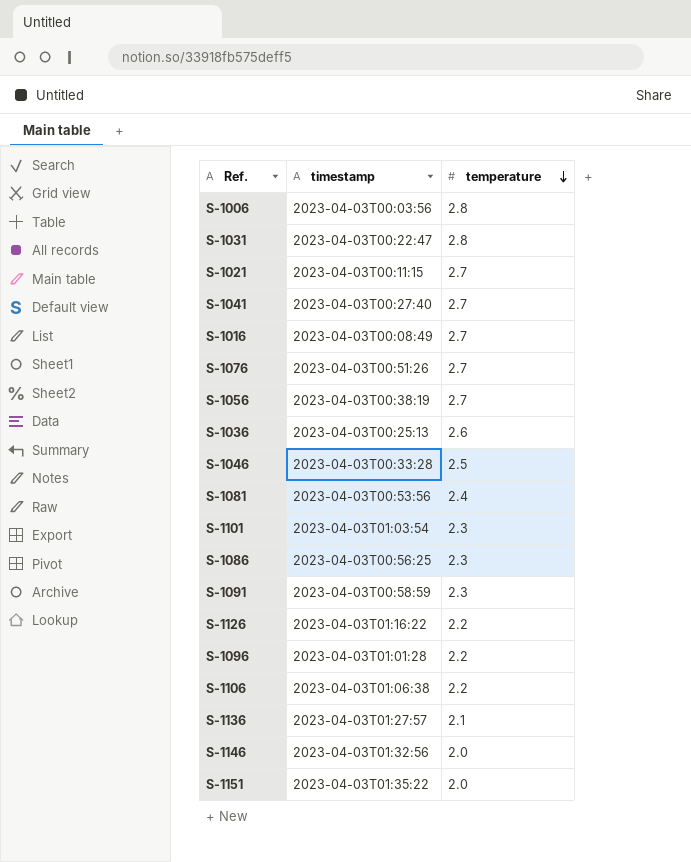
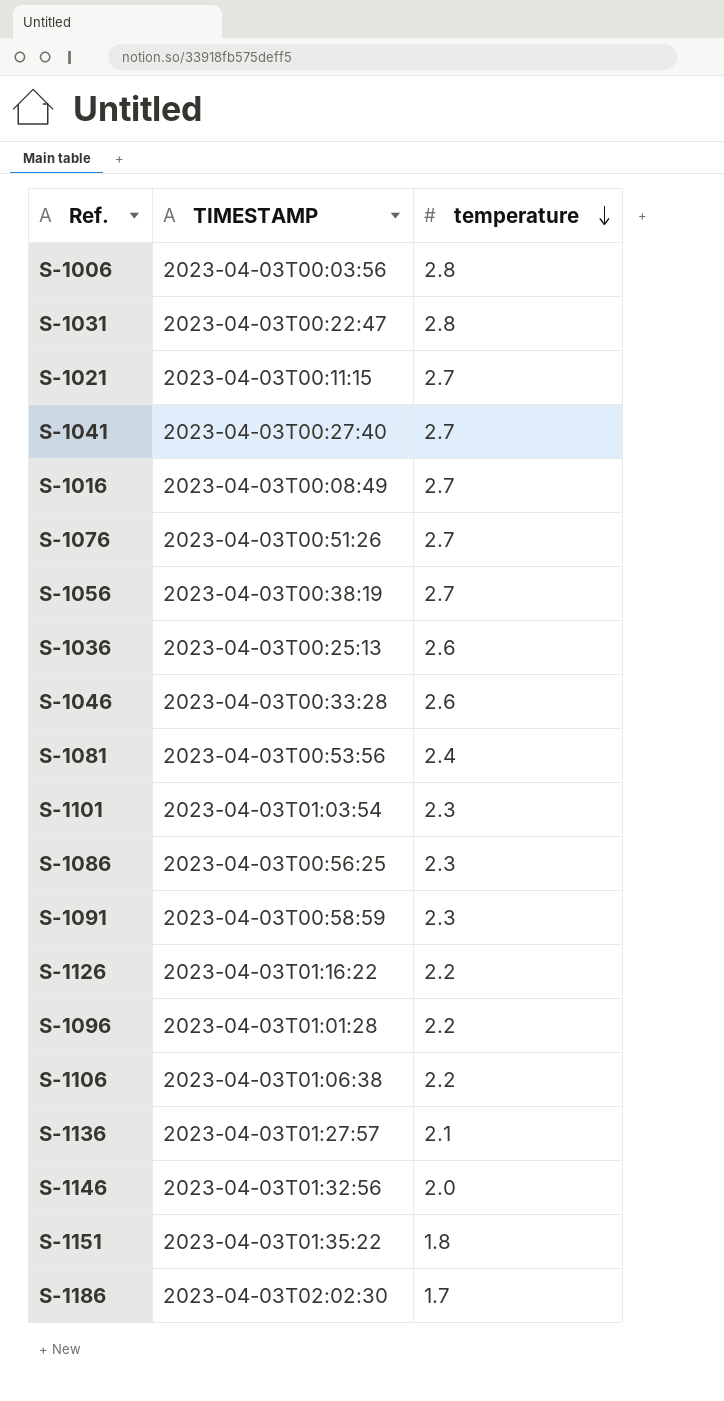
column name: timestamp -> TIMESTAMP
S-1046 | temperature: 2.5 -> 2.6
S-1151 | temperature: 2.0 -> 1.8
row S-1186: none -> 2023-04-03T02:02:30 | 1.7

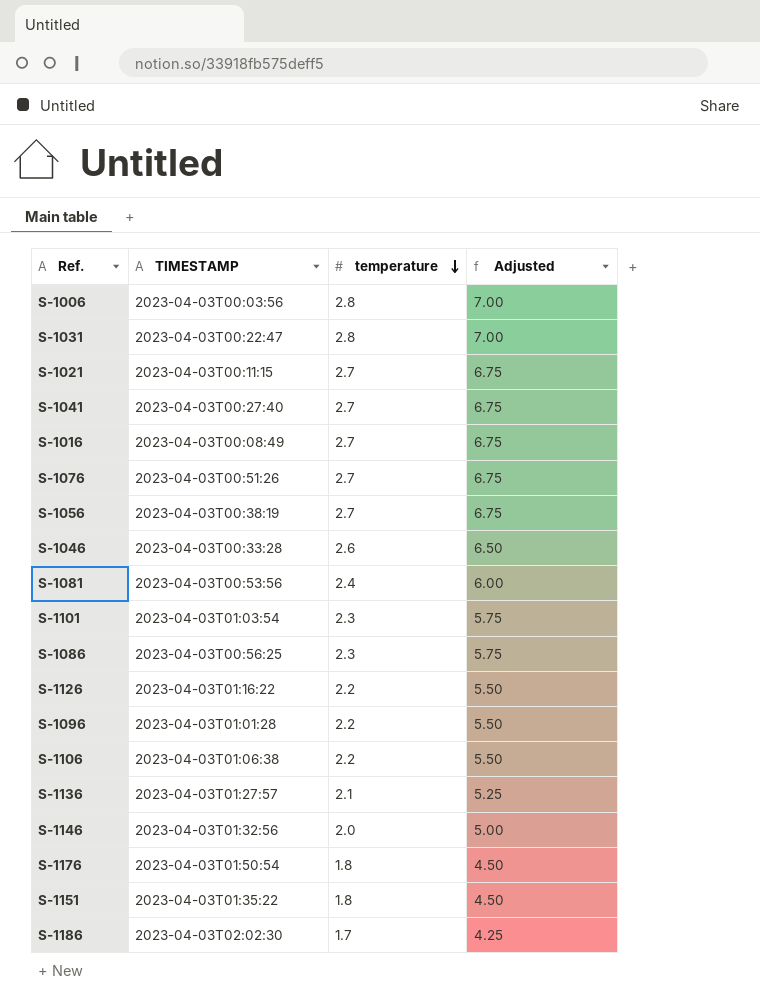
column Adjusted | formula: none -> [temperature] * 2.5
row S-1036: 2023-04-03T00:25:13 | 2.6 -> none
row S-1091: 2023-04-03T00:58:59 | 2.3 -> none
row S-1176: none -> 2023-04-03T01:50:54 | 1.8 | 4.50

